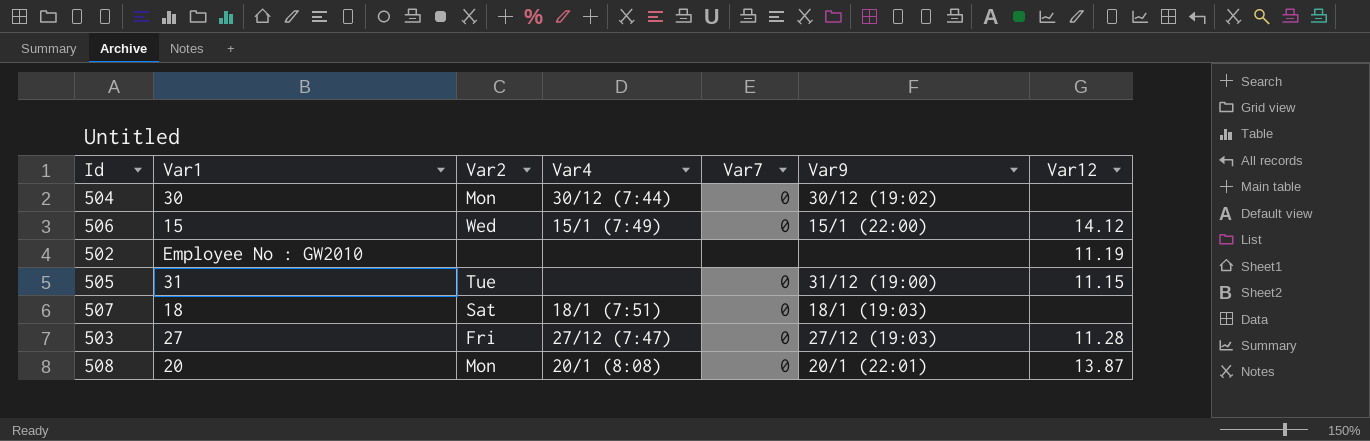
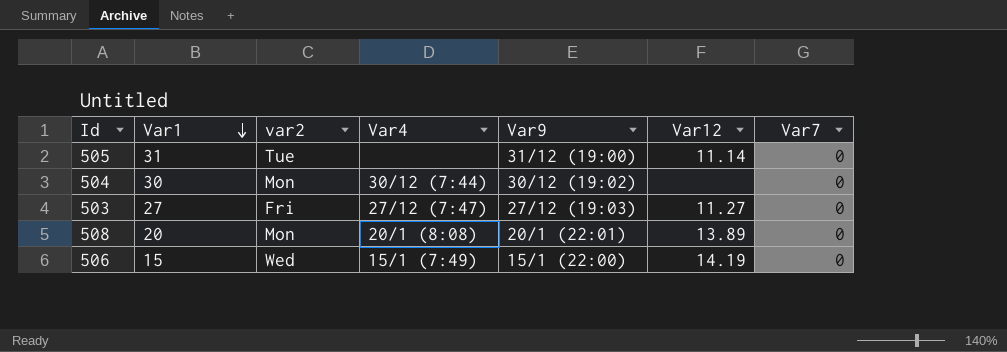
row order: none -> Var1 descending
column name: Var2 -> var2
column Var7 | position: 5 -> 7
row 502: Employee No : GW2010 | none | none | none | none | 11.19 -> none
row 507: 18 | Sat | 18/1 (7:51) | 0 | 18/1 (19:03) | none -> none
505 | Var12: 11.15 -> 11.14
503 | Var12: 11.28 -> 11.27
508 | Var12: 13.87 -> 13.89
506 | Var12: 14.12 -> 14.19

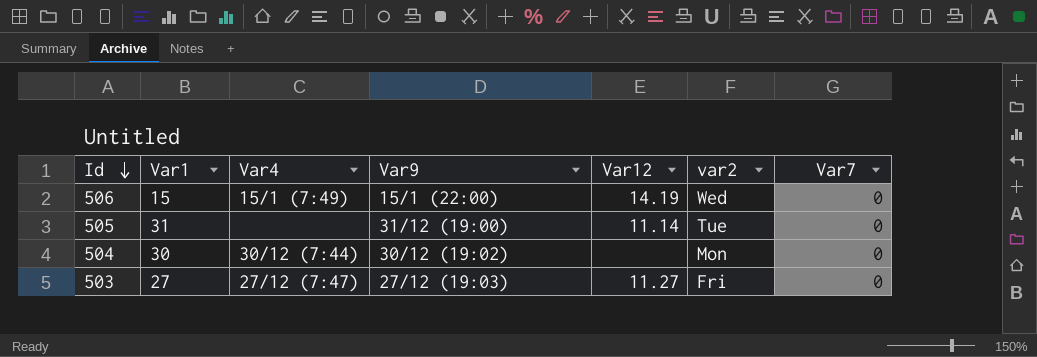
row order: Var1 descending -> Id descending
column var2 | position: 3 -> 6
row 508: 20 | Mon | 20/1 (8:08) | 20/1 (22:01) | 13.89 | 0 -> none

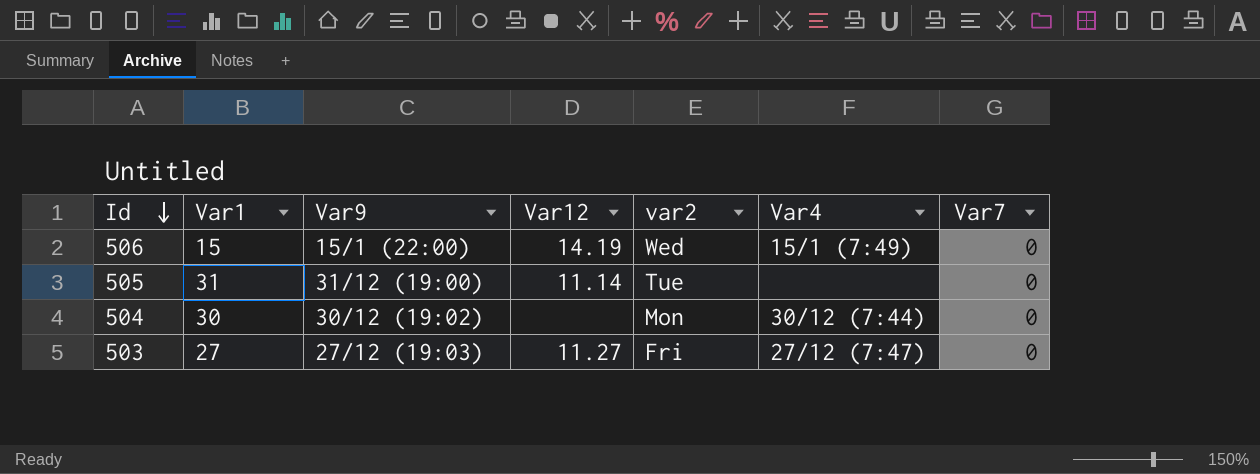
column Var4 | position: 3 -> 6

